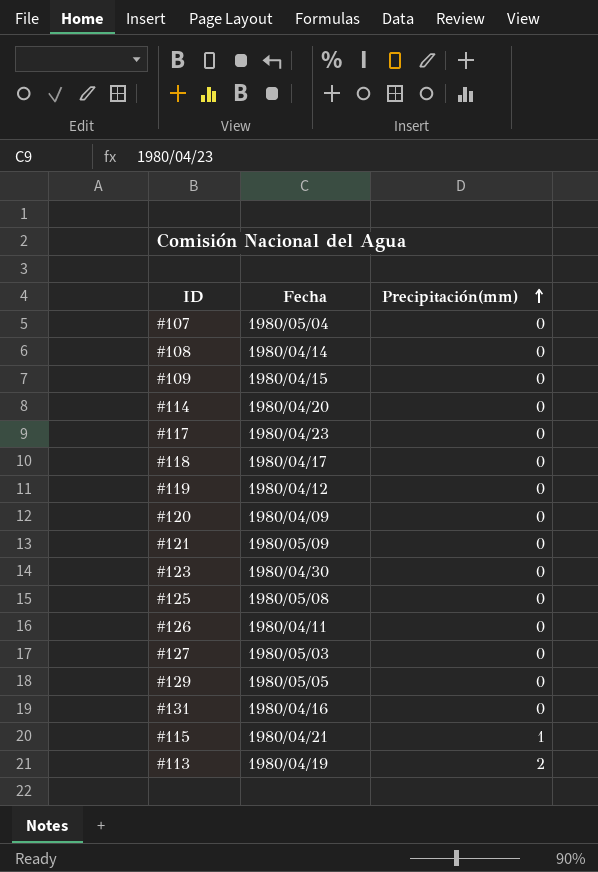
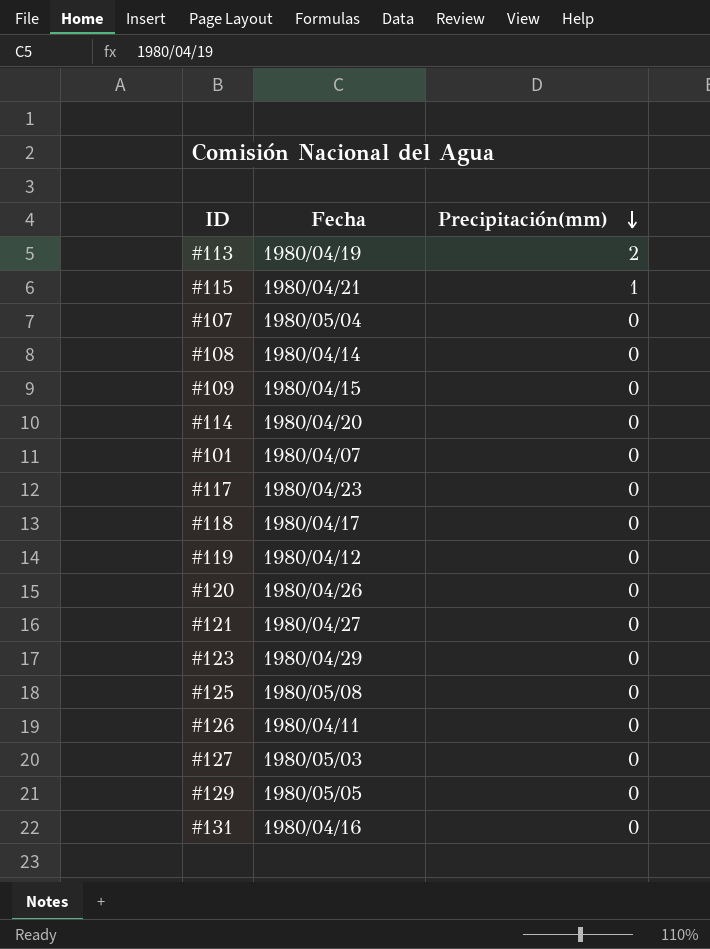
row order: Precipitación(mm) ascending -> Precipitación(mm) descending
row #101: none -> 1980/04/07 | 0
#120 | Fecha: 1980/04/09 -> 1980/04/26
#121 | Fecha: 1980/05/09 -> 1980/04/27
#123 | Fecha: 1980/04/30 -> 1980/04/29

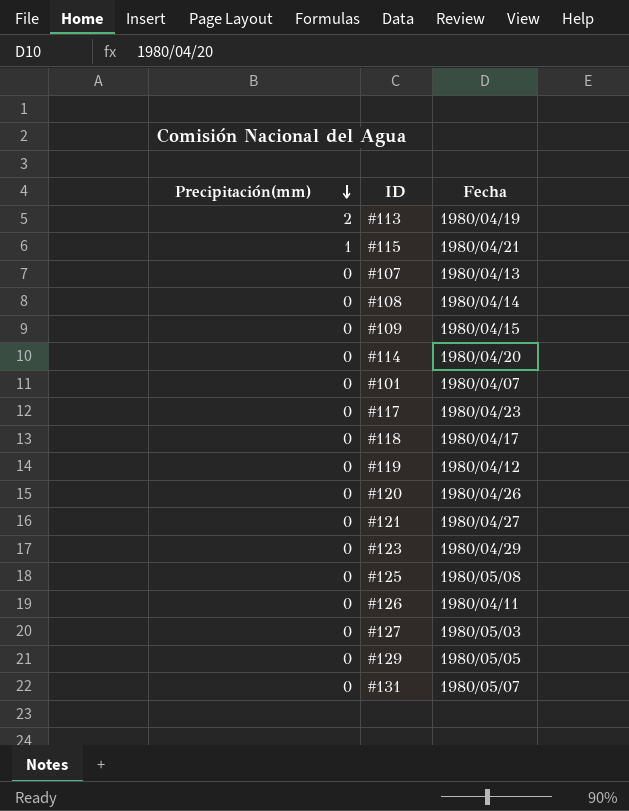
column Precipitación(mm) | position: 3 -> 1
#107 | Fecha: 1980/05/04 -> 1980/04/13
#131 | Fecha: 1980/04/16 -> 1980/05/07

